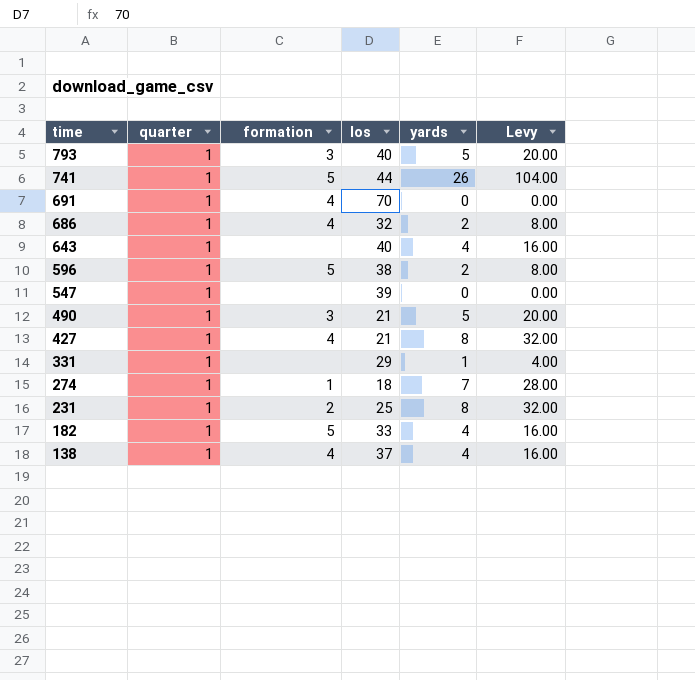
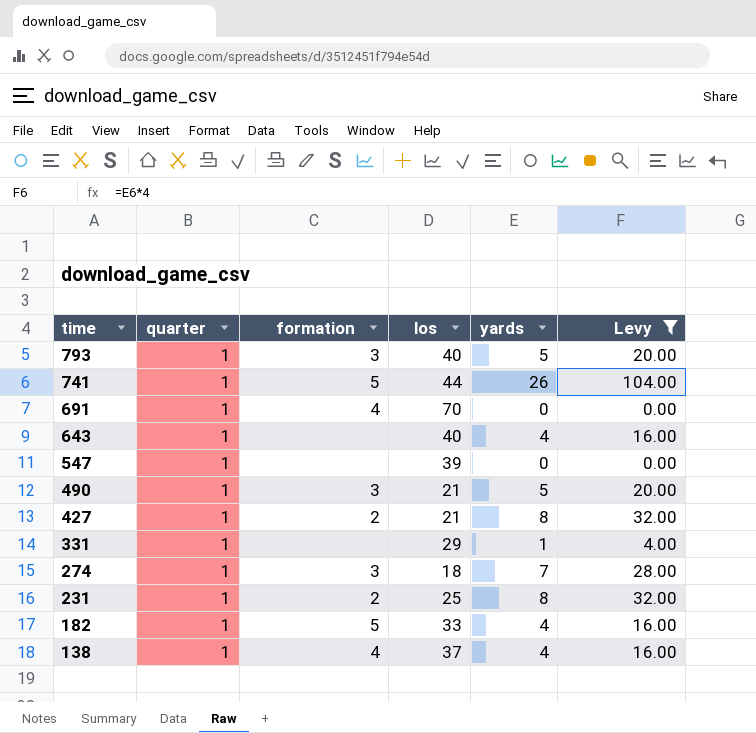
filter: none -> Levy != 8.00
427 | formation: 4 -> 2
274 | formation: 1 -> 3

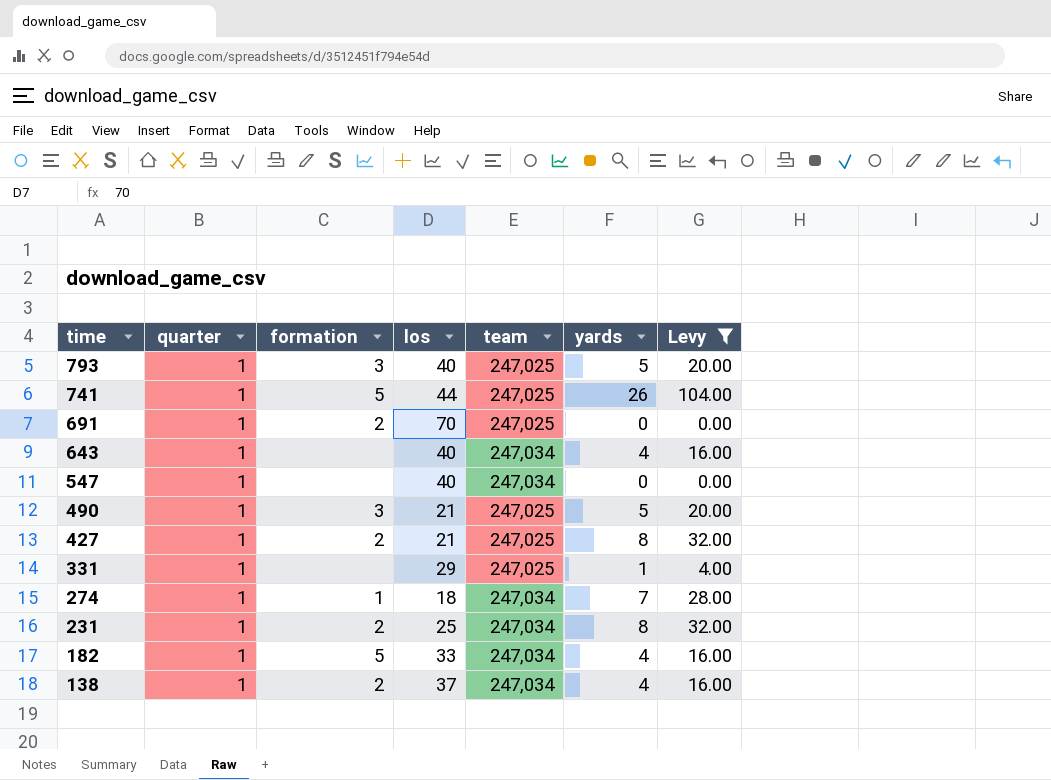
column team | position: none -> 5
691 | formation: 4 -> 2
547 | los: 39 -> 40
274 | formation: 3 -> 1
138 | formation: 4 -> 2

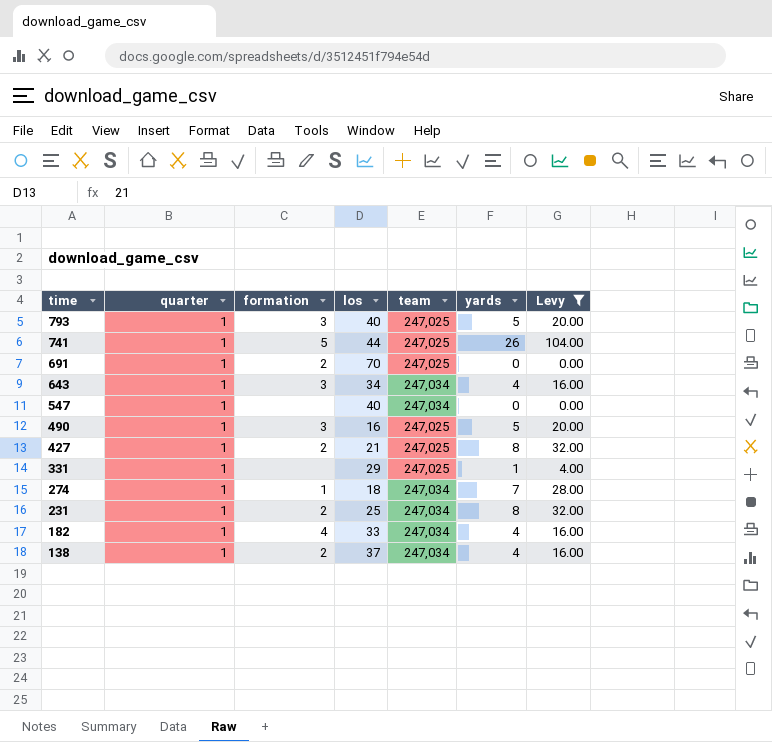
643 | formation: none -> 3
643 | los: 40 -> 34
490 | los: 21 -> 16
182 | formation: 5 -> 4

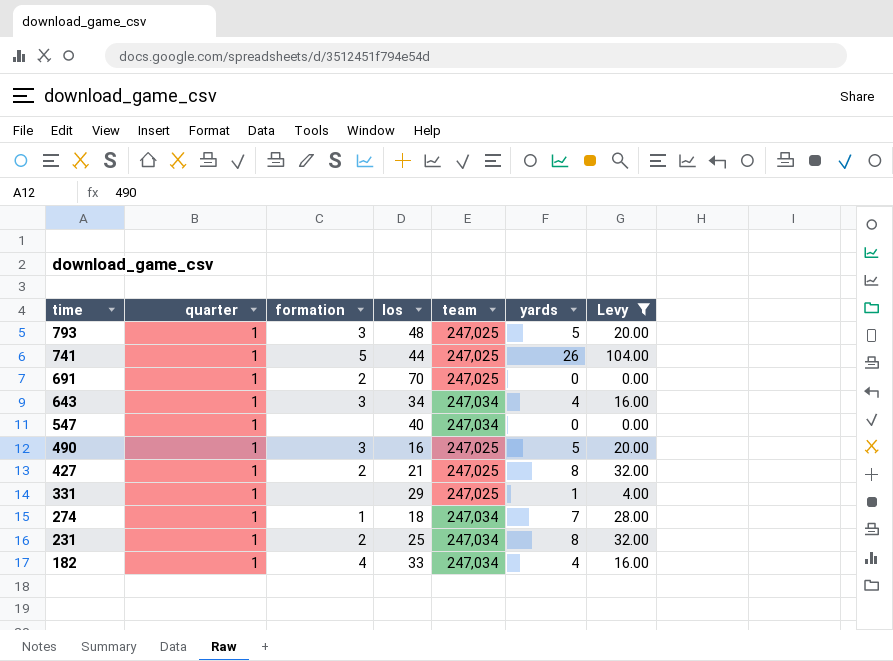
row 138: 1 | 2 | 37 | 247,034 | 4 | 16.00 -> none
793 | los: 40 -> 48

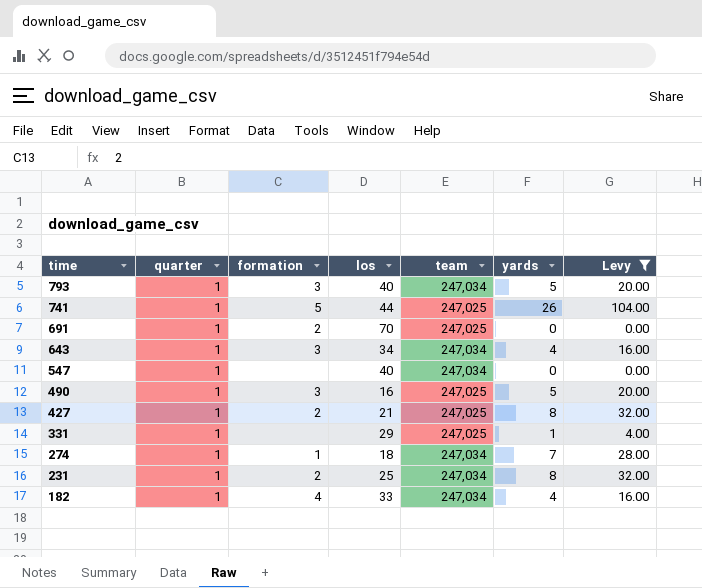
793 | los: 48 -> 40
793 | team: 247,025 -> 247,034

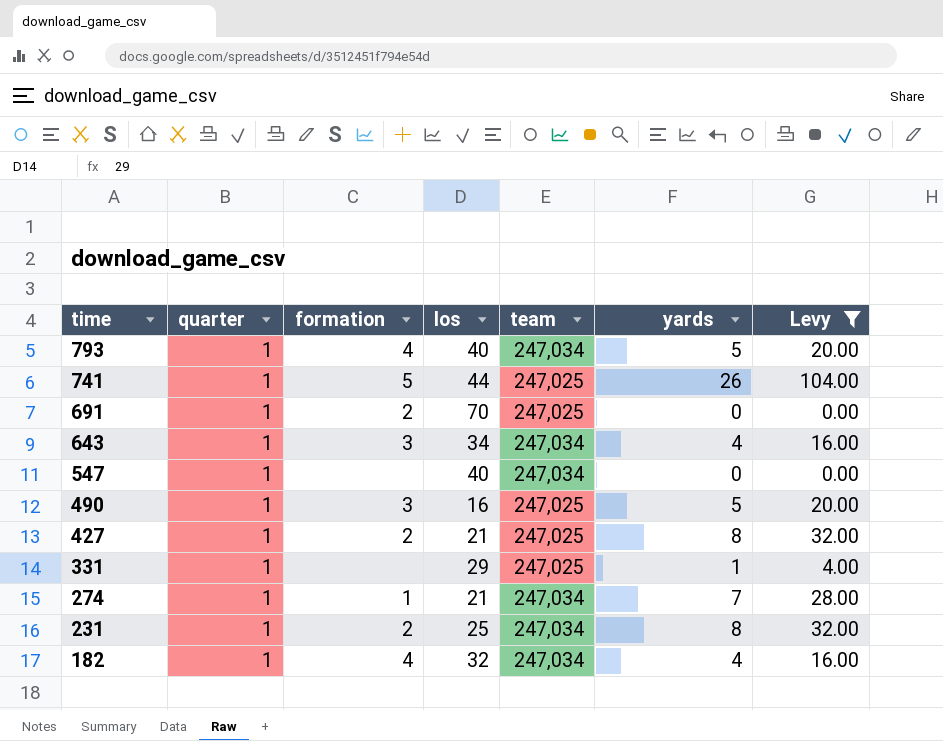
793 | formation: 3 -> 4
274 | los: 18 -> 21
182 | los: 33 -> 32

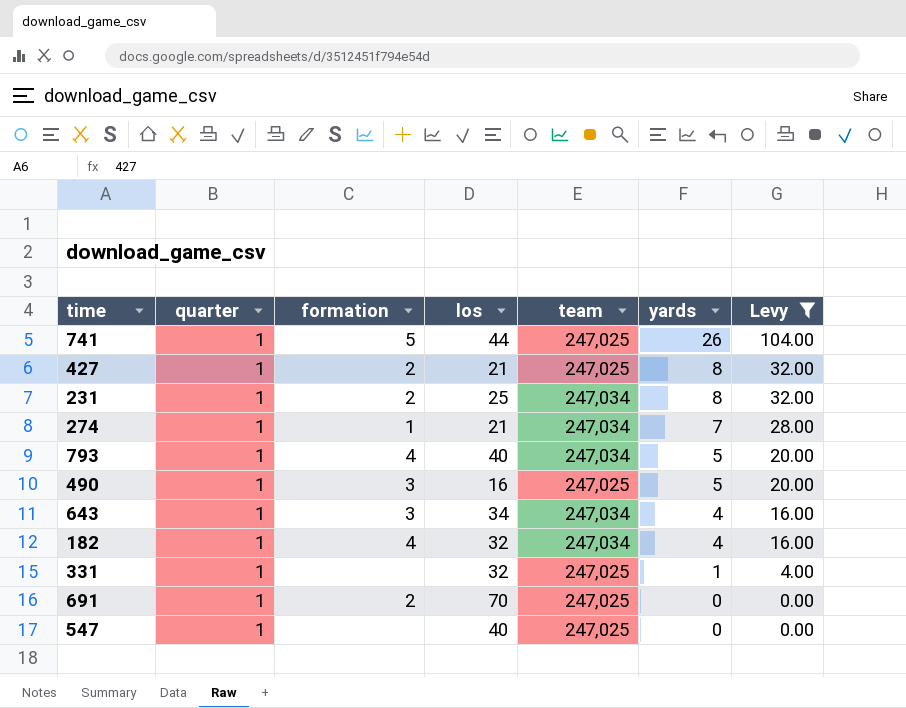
row order: time descending -> yards descending
331 | los: 29 -> 32
547 | team: 247,034 -> 247,025

